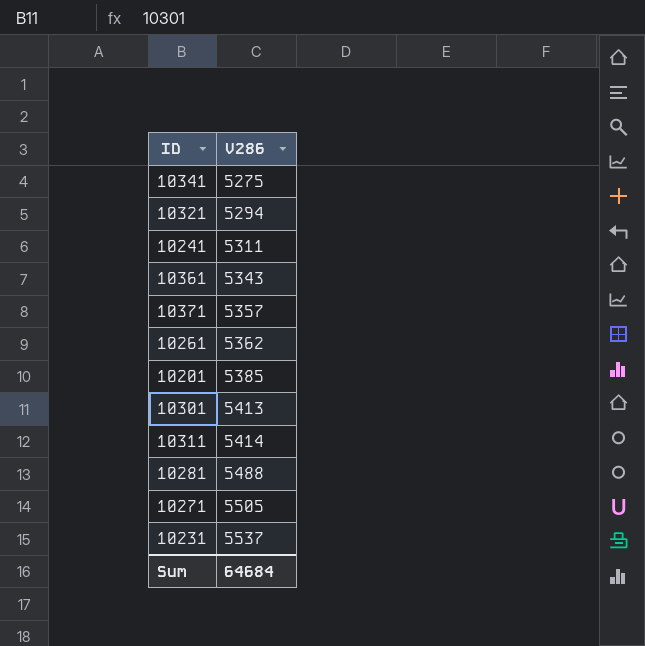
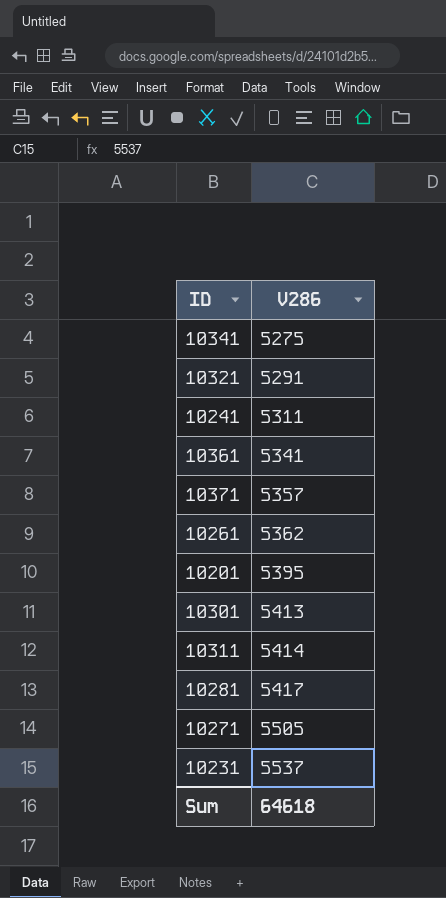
10321 | V286: 5294 -> 5291
10361 | V286: 5343 -> 5341
10201 | V286: 5385 -> 5395
10281 | V286: 5488 -> 5417
Sum | V286: 64684 -> 64618

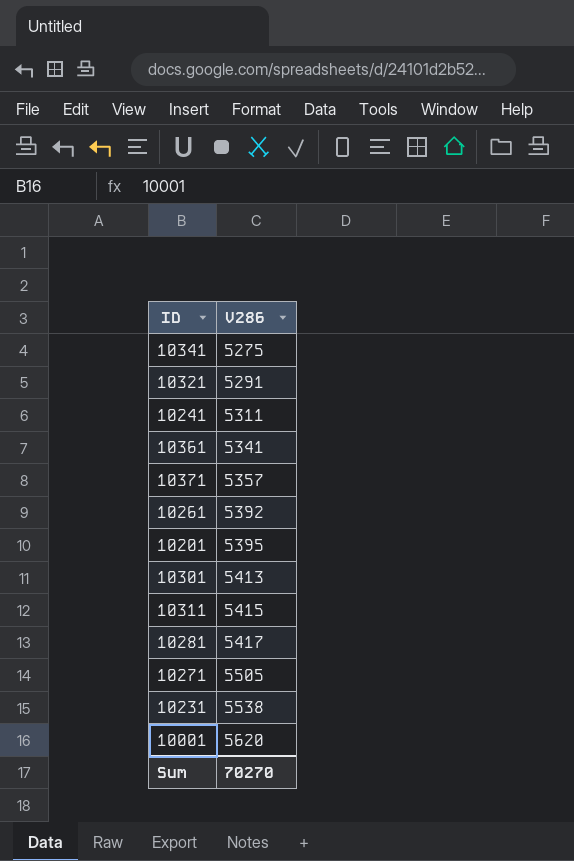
10261 | V286: 5362 -> 5392
10311 | V286: 5414 -> 5415
10231 | V286: 5537 -> 5538
row 10001: none -> 5620
Sum | V286: 64618 -> 70270

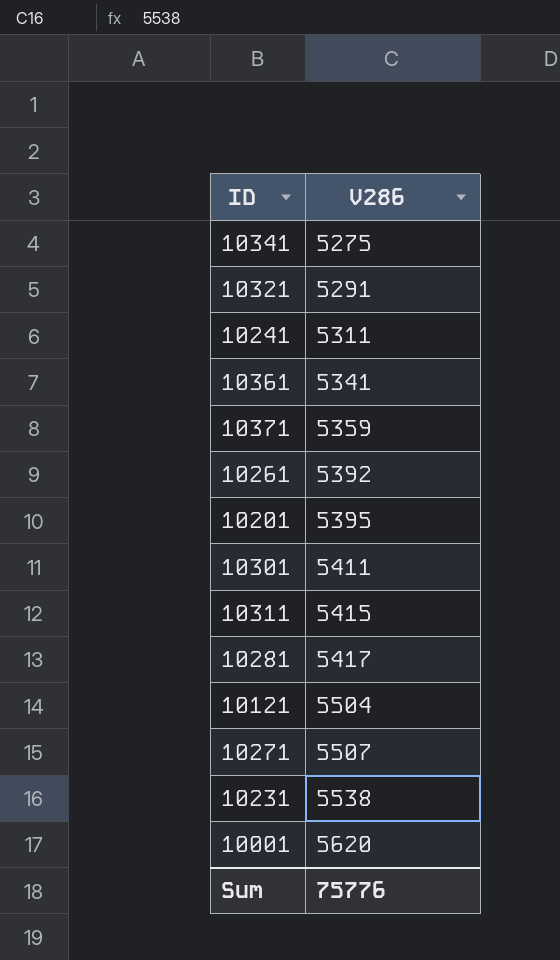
10371 | V286: 5357 -> 5359
10301 | V286: 5413 -> 5411
row 10121: none -> 5504
10271 | V286: 5505 -> 5507
Sum | V286: 70270 -> 75776

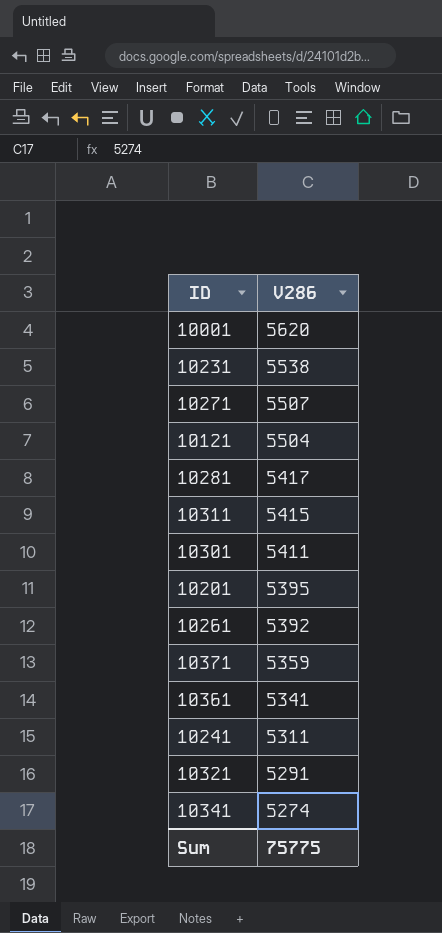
row order: V286 ascending -> V286 descending
10341 | V286: 5275 -> 5274
Sum | V286: 75776 -> 75775

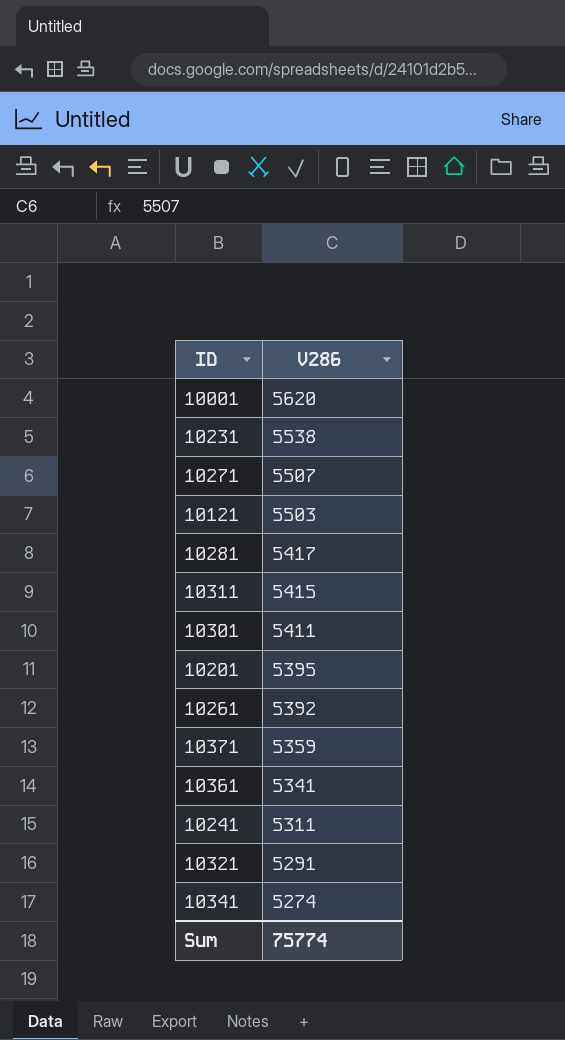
10121 | V286: 5504 -> 5503
Sum | V286: 75775 -> 75774

